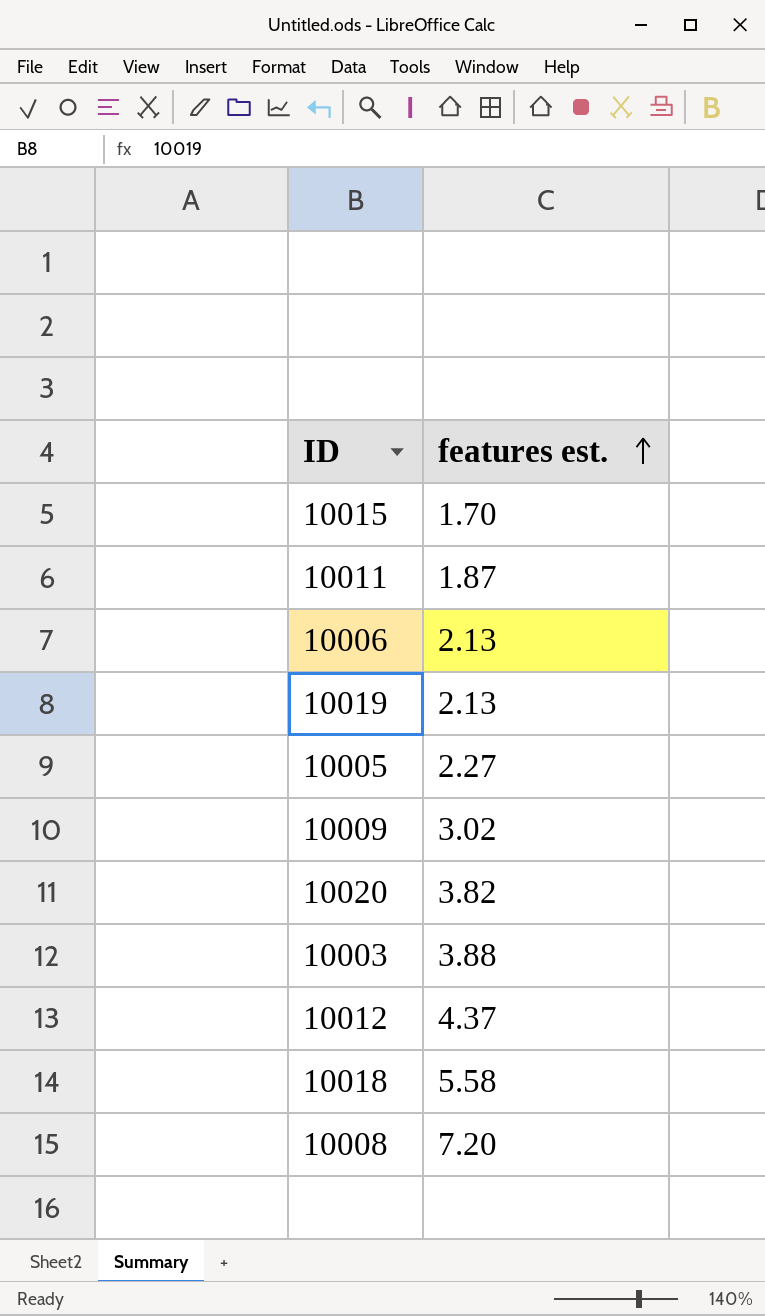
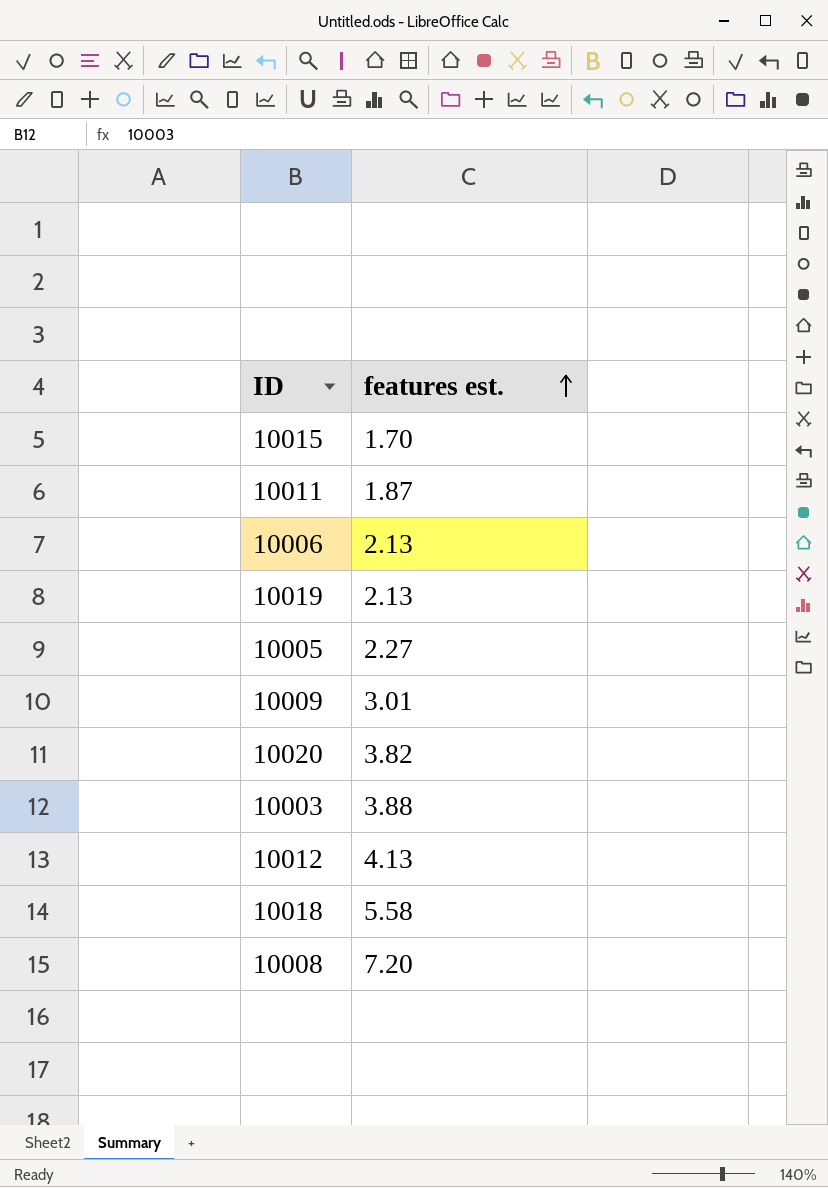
10009 | features est.: 3.02 -> 3.01
10012 | features est.: 4.37 -> 4.13

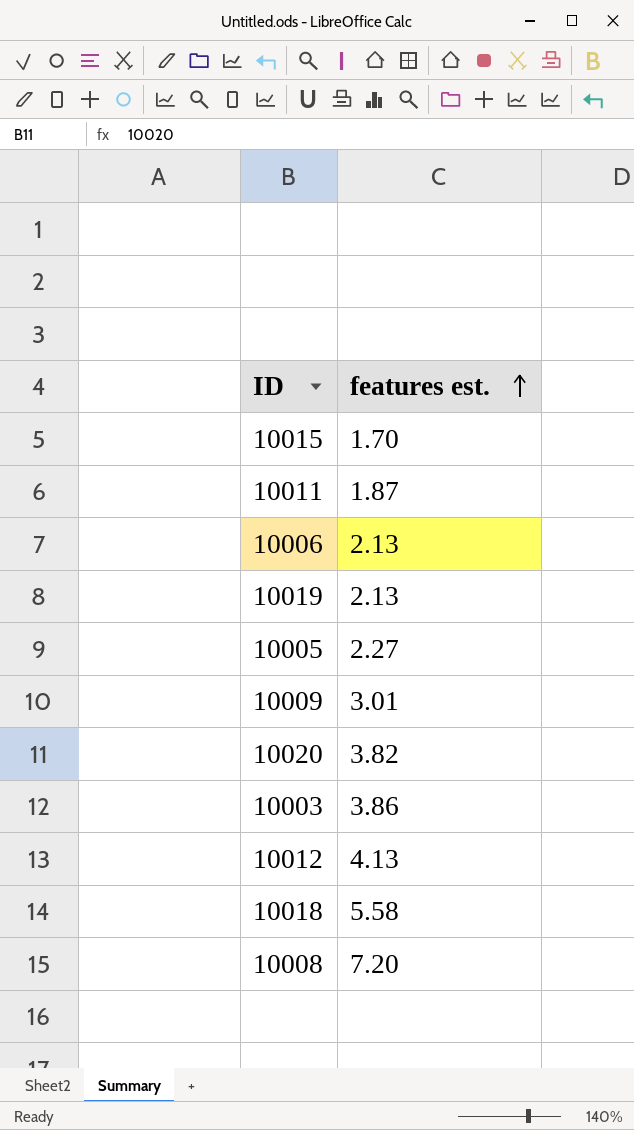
10003 | features est.: 3.88 -> 3.86

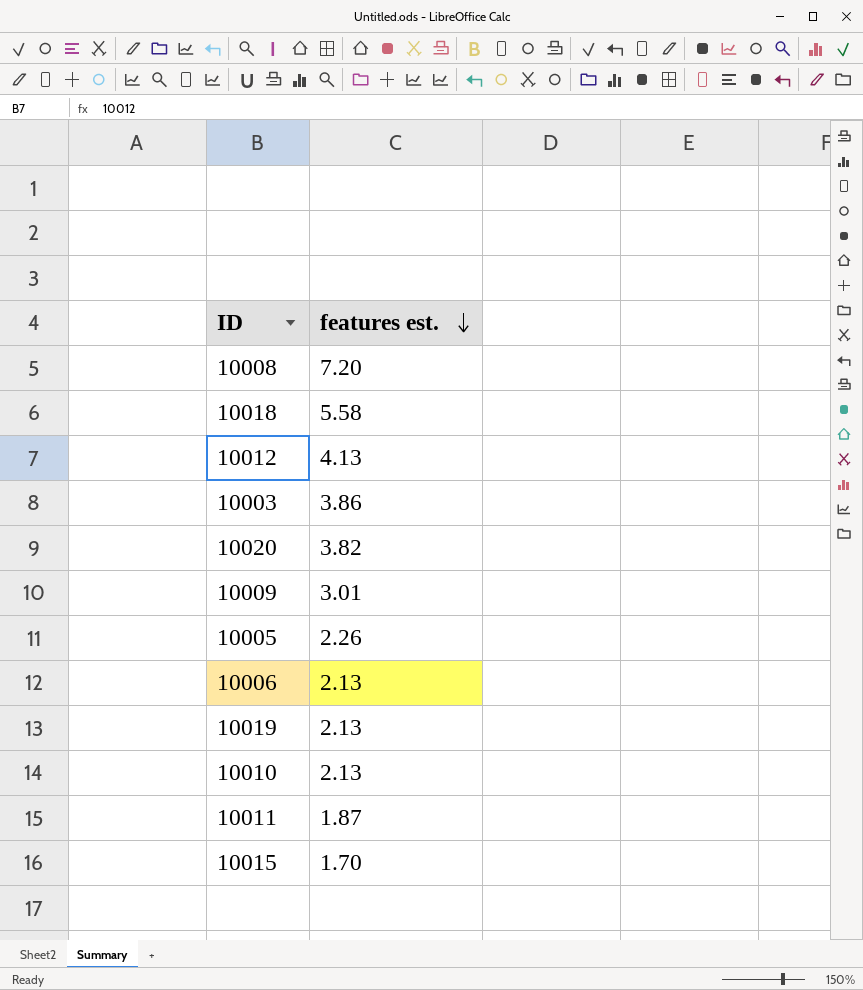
row order: features est. ascending -> features est. descending
10005 | features est.: 2.27 -> 2.26
row 10010: none -> 2.13

